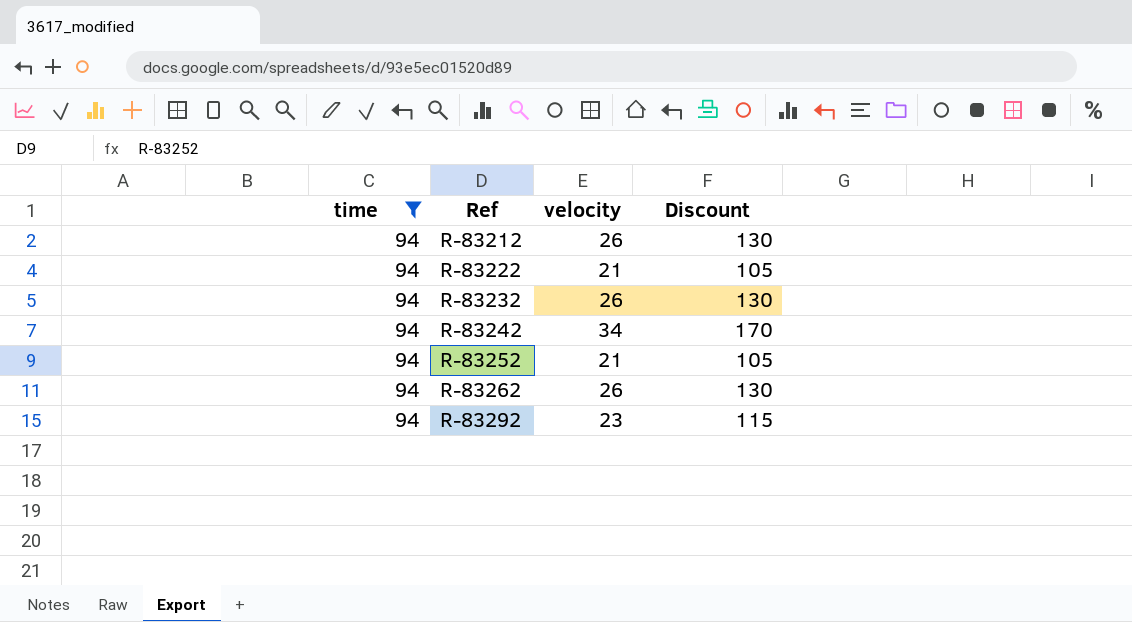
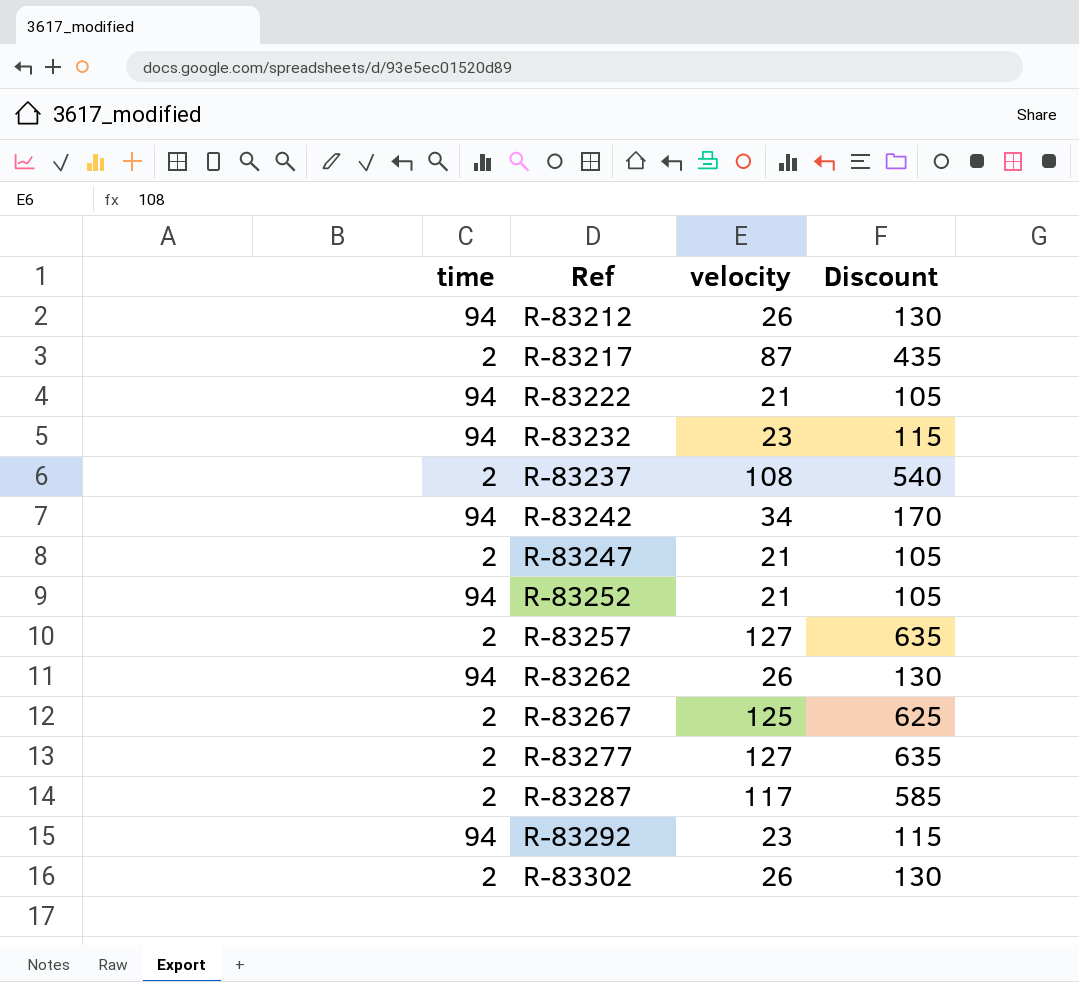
filter: time = 94 -> none
R-83232 | velocity: 26 -> 23
R-83232 | Discount: 130 -> 115

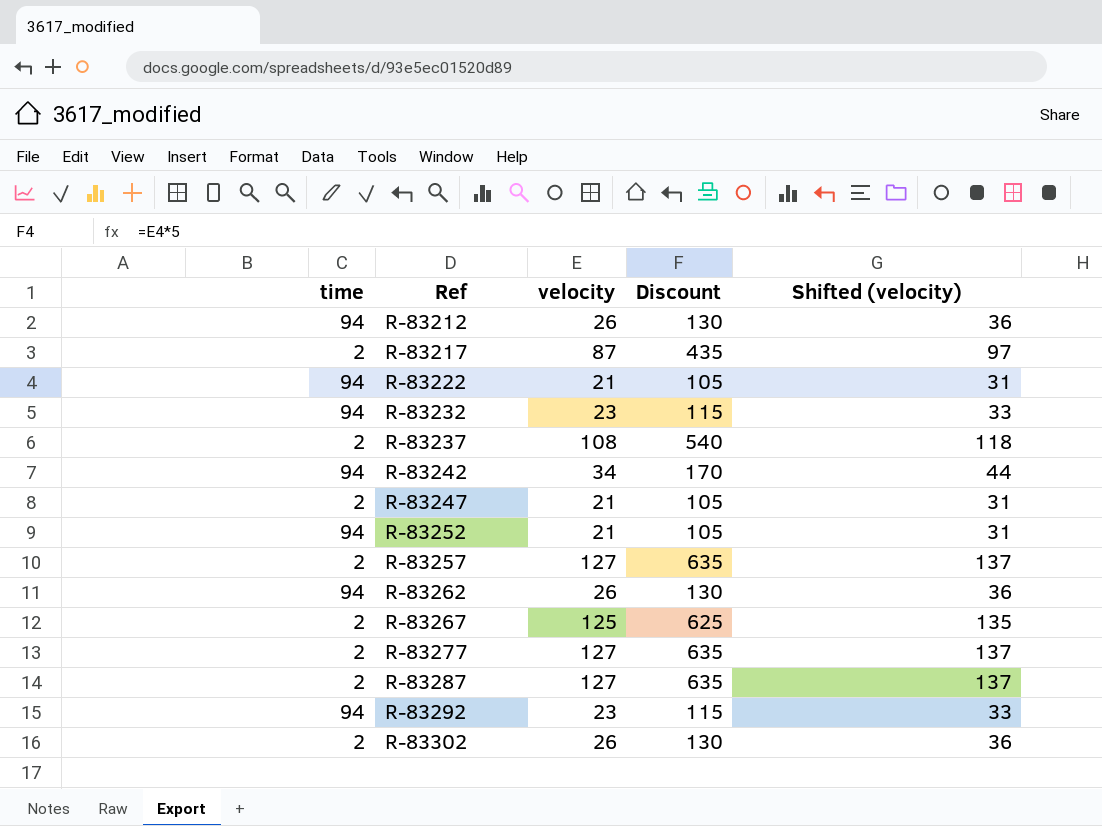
column Shifted (velocity) | formula: none -> [velocity] + 10
R-83287 | velocity: 117 -> 127
R-83287 | Discount: 585 -> 635

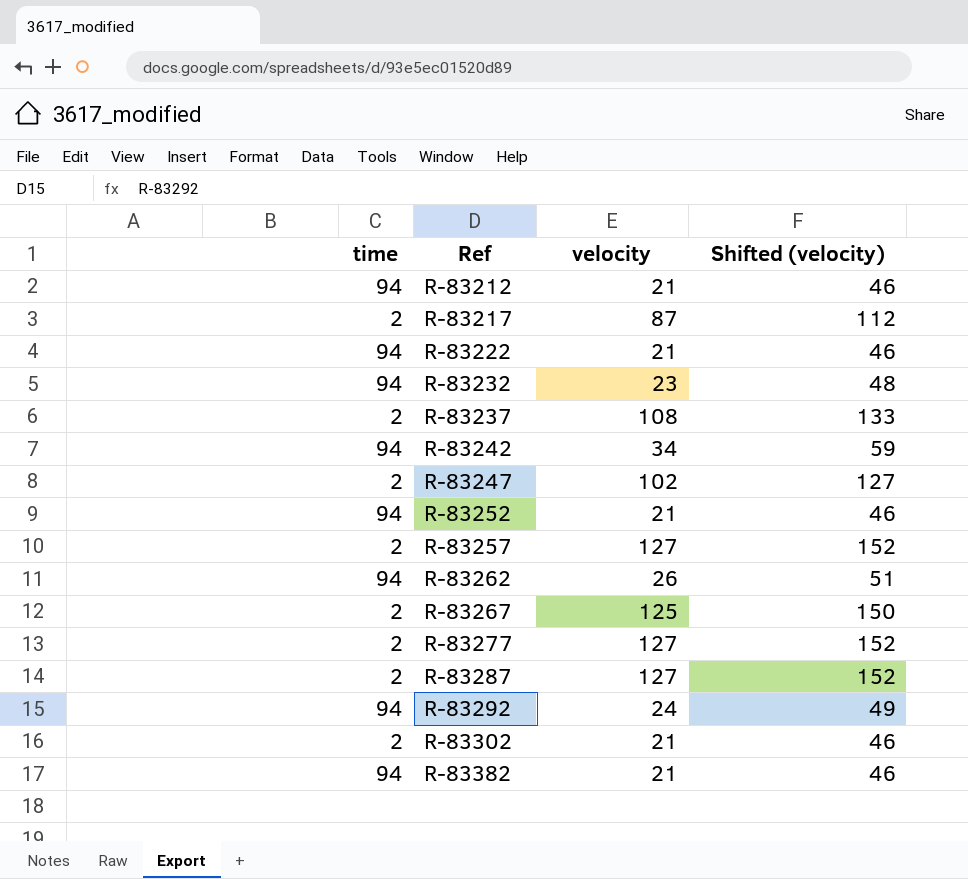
column Discount | formula: [velocity] * 5 -> none
column Shifted (velocity) | formula: [velocity] + 10 -> [velocity] + 25
R-83212 | velocity: 26 -> 21
R-83247 | velocity: 21 -> 102
R-83292 | velocity: 23 -> 24
R-83302 | velocity: 26 -> 21
row R-83382: none -> 94 | 21 | 46

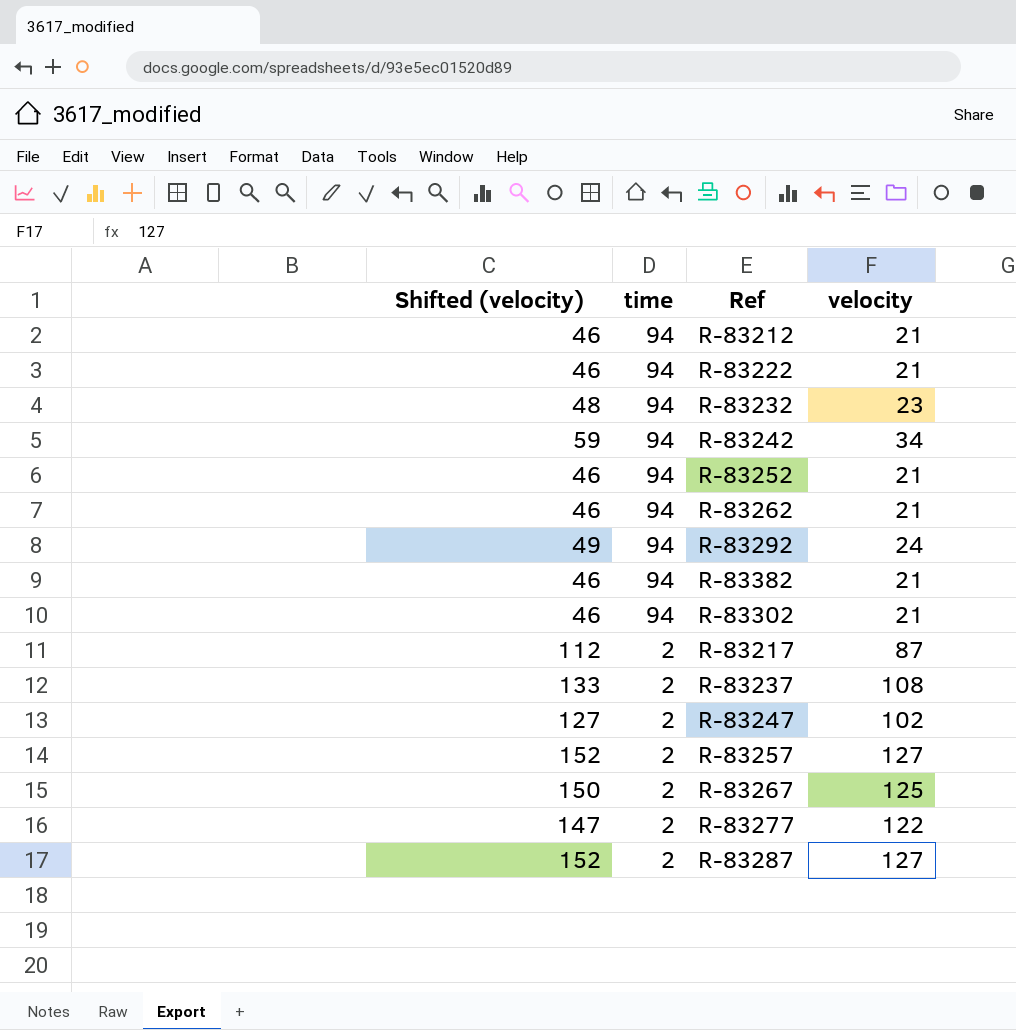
row order: Ref ascending -> time descending
column Shifted (velocity) | position: 4 -> 1
R-83262 | Shifted (velocity): 51 -> 46
R-83262 | velocity: 26 -> 21
R-83302 | time: 2 -> 94
R-83277 | Shifted (velocity): 152 -> 147
R-83277 | velocity: 127 -> 122

